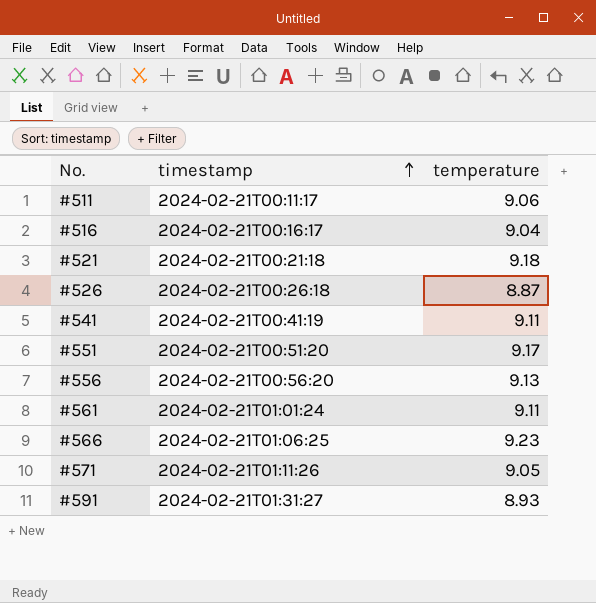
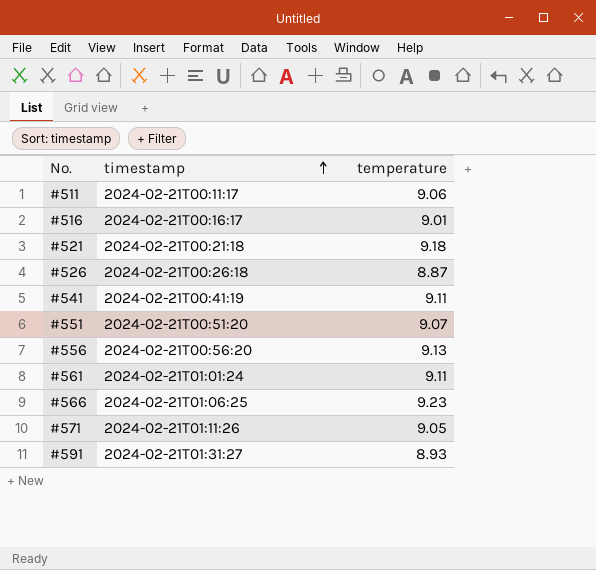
#516 | temperature: 9.04 -> 9.01
#551 | temperature: 9.17 -> 9.07

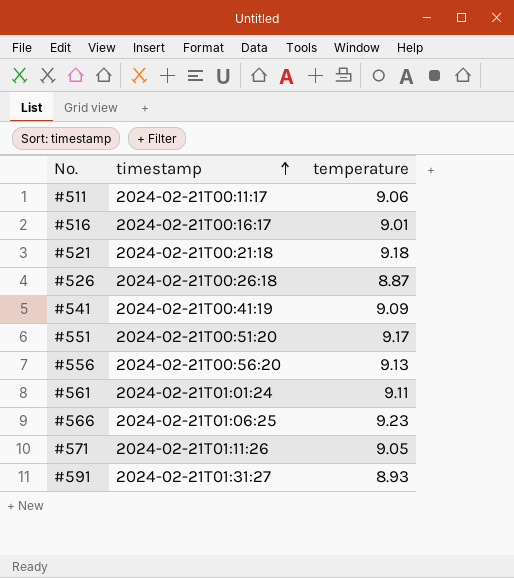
#541 | temperature: 9.11 -> 9.09
#551 | temperature: 9.07 -> 9.17

